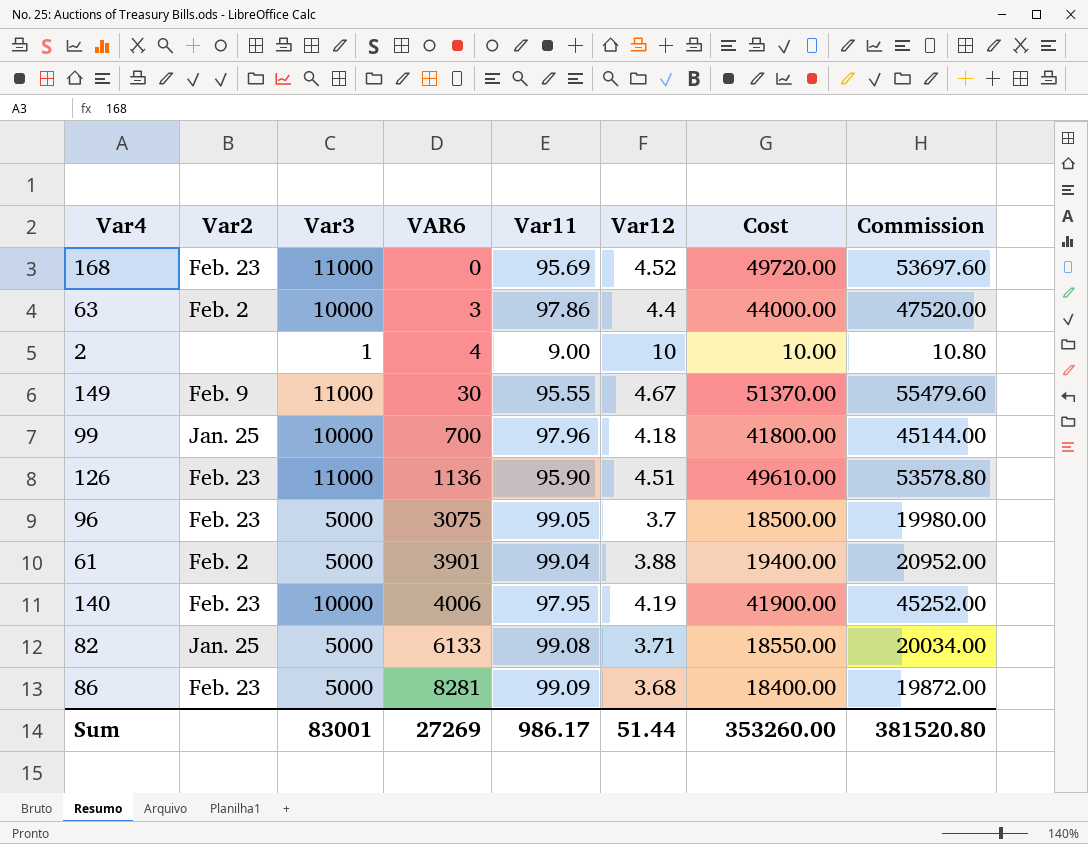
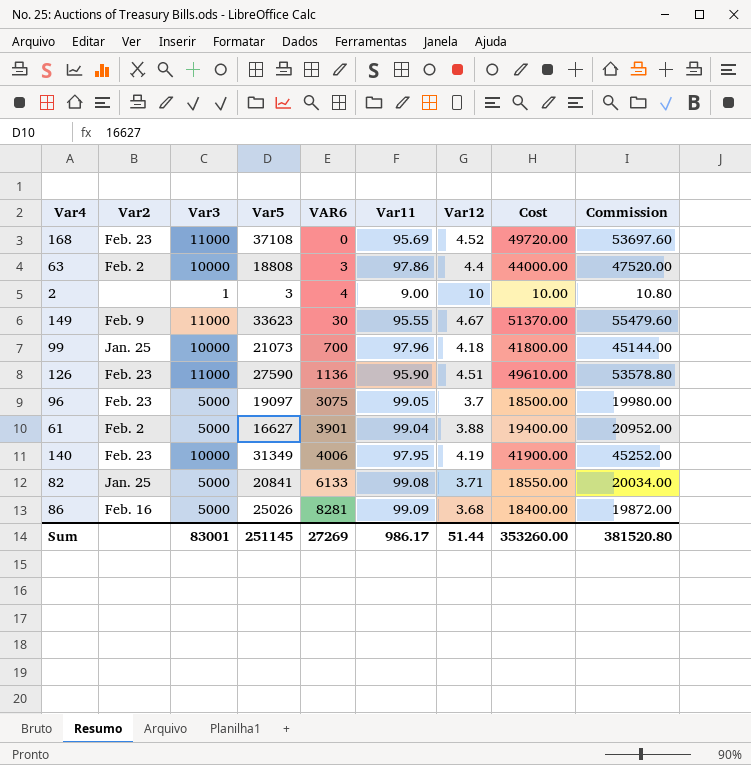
column Var5 | position: none -> 4
86 | Var2: Feb. 23 -> Feb. 16

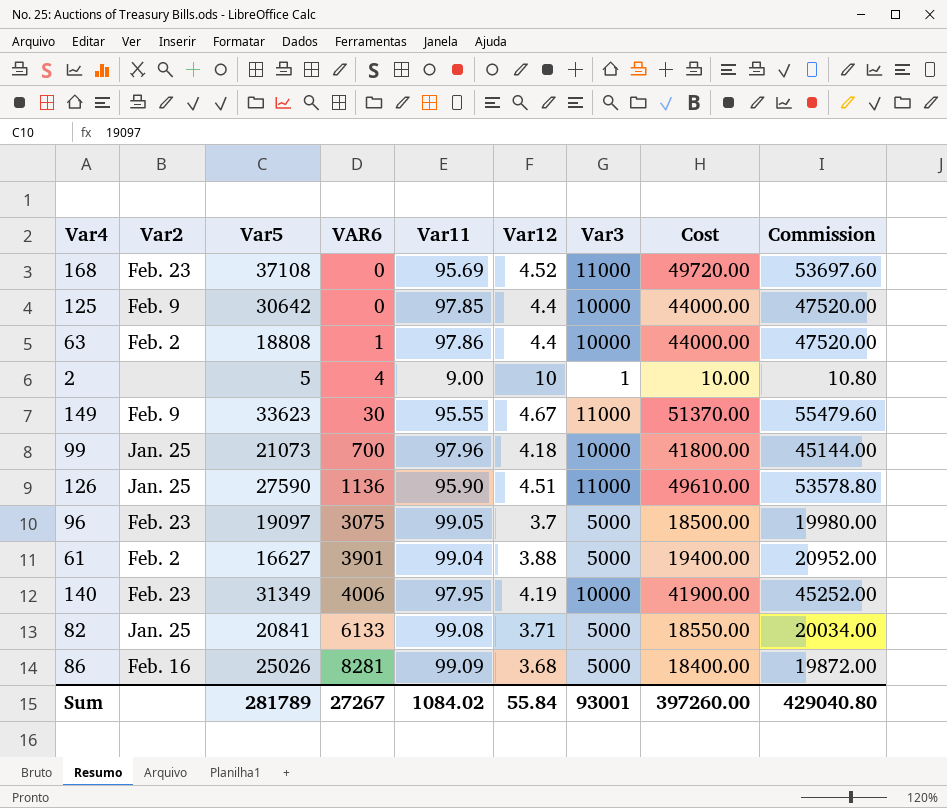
column Var3 | position: 3 -> 7
row 125: none -> Feb. 9 | 30642 | 0 | 97.85 | 4.4 | 10000 | 44000.00 | 47520.00
63 | VAR6: 3 -> 1
2 | Var5: 3 -> 5
126 | Var2: Feb. 23 -> Jan. 25
Sum | Var5: 251145 -> 281789
Sum | VAR6: 27269 -> 27267
Sum | Var11: 986.17 -> 1084.02
Sum | Var12: 51.44 -> 55.84
Sum | Var3: 83001 -> 93001
Sum | Cost: 353260.00 -> 397260.00
Sum | Commission: 381520.80 -> 429040.80

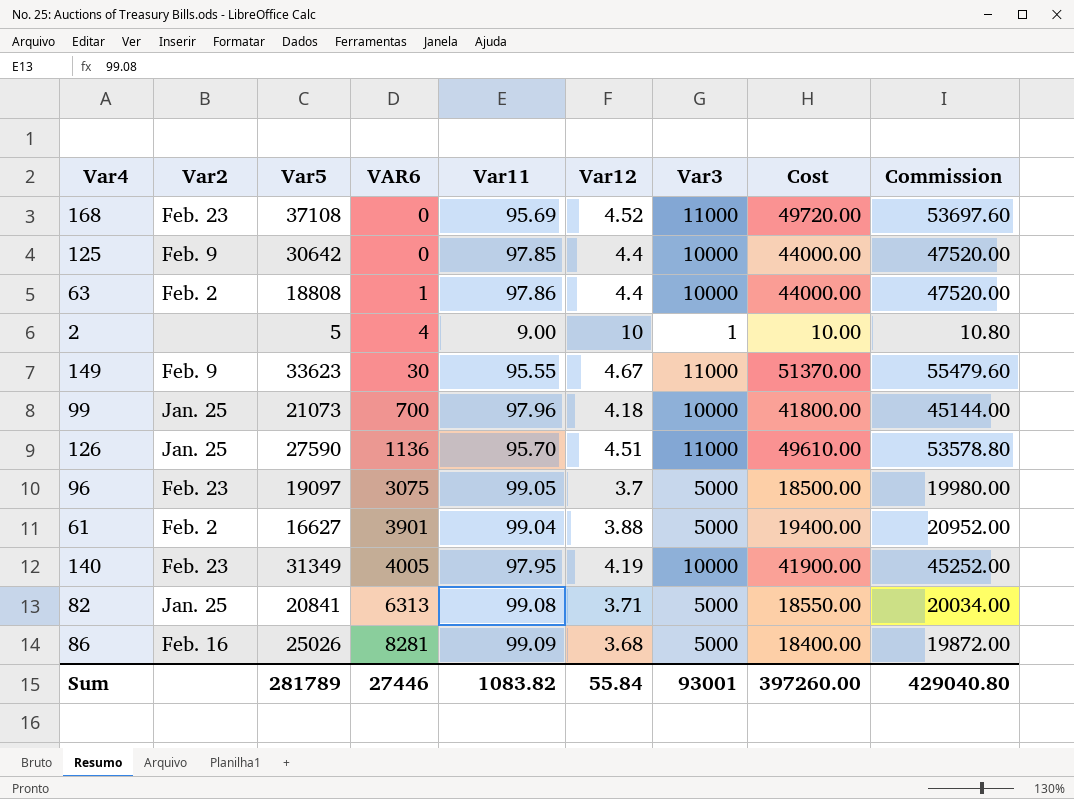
126 | Var11: 95.90 -> 95.70
140 | VAR6: 4006 -> 4005
82 | VAR6: 6133 -> 6313
Sum | VAR6: 27267 -> 27446
Sum | Var11: 1084.02 -> 1083.82

